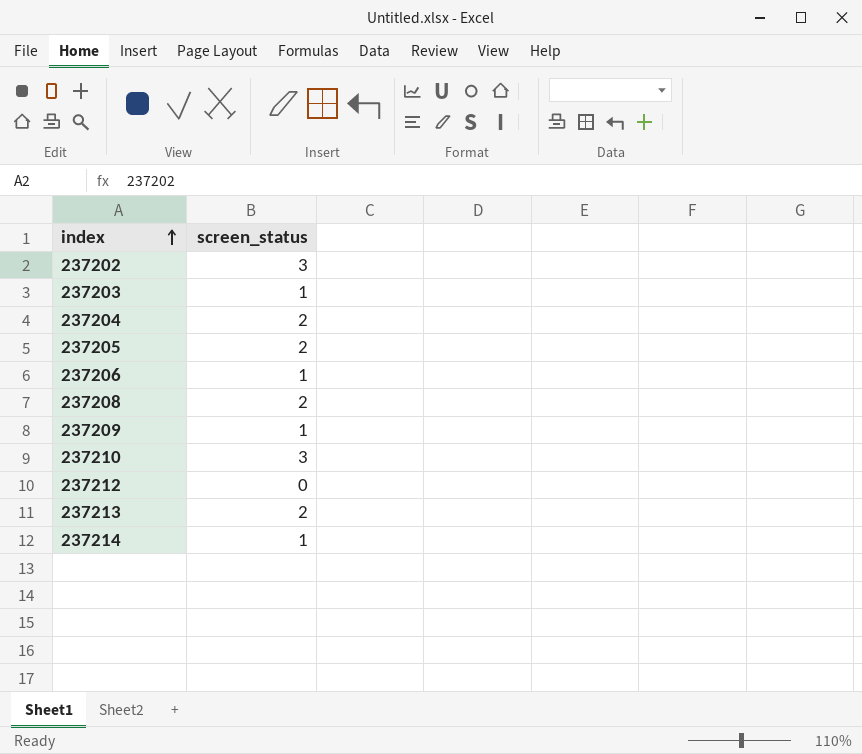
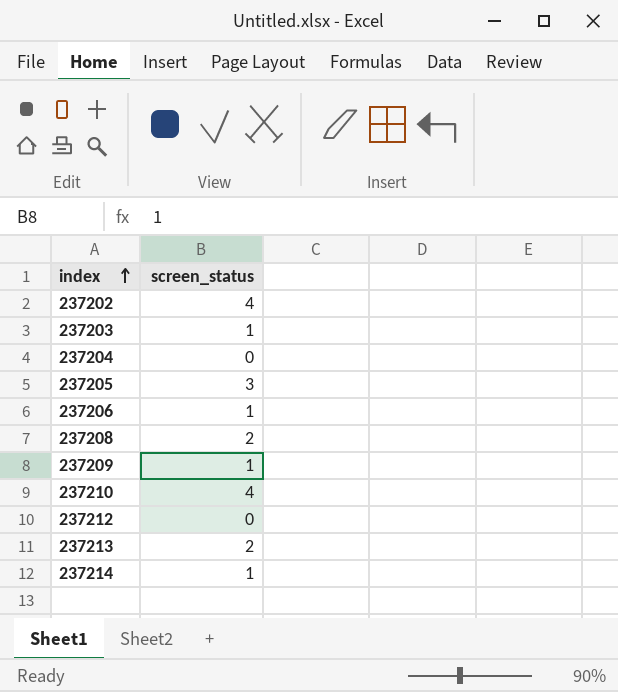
237202 | screen_status: 3 -> 4
237204 | screen_status: 2 -> 0
237205 | screen_status: 2 -> 3
237210 | screen_status: 3 -> 4

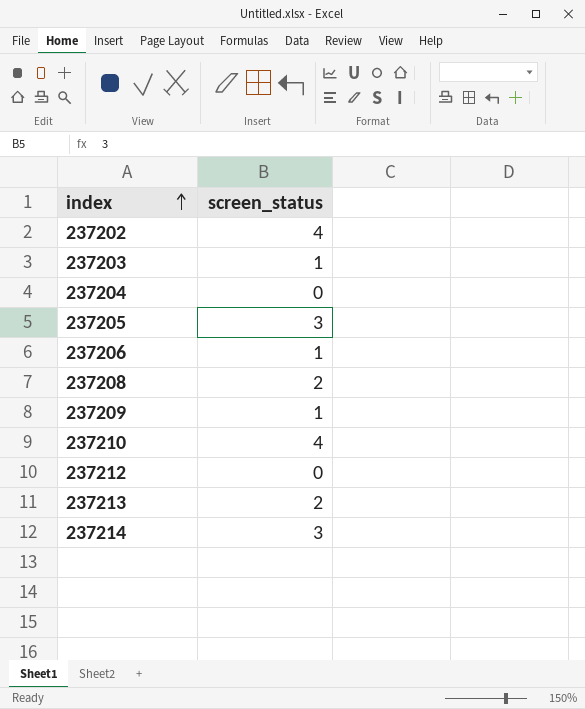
237214 | screen_status: 1 -> 3

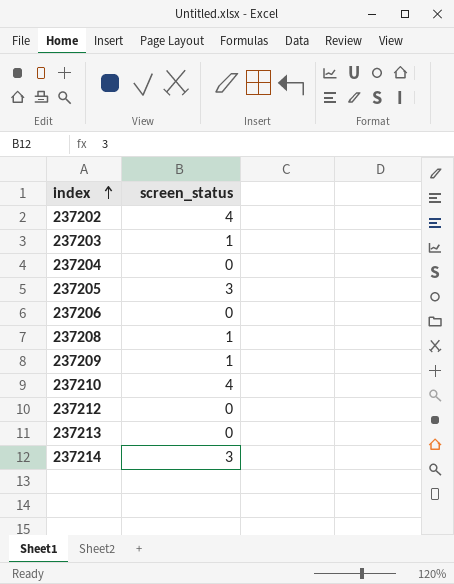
237206 | screen_status: 1 -> 0
237208 | screen_status: 2 -> 1
237213 | screen_status: 2 -> 0

